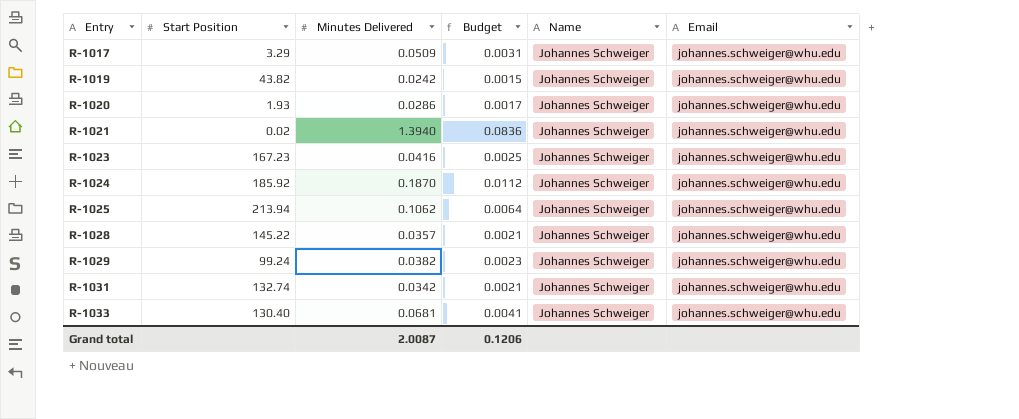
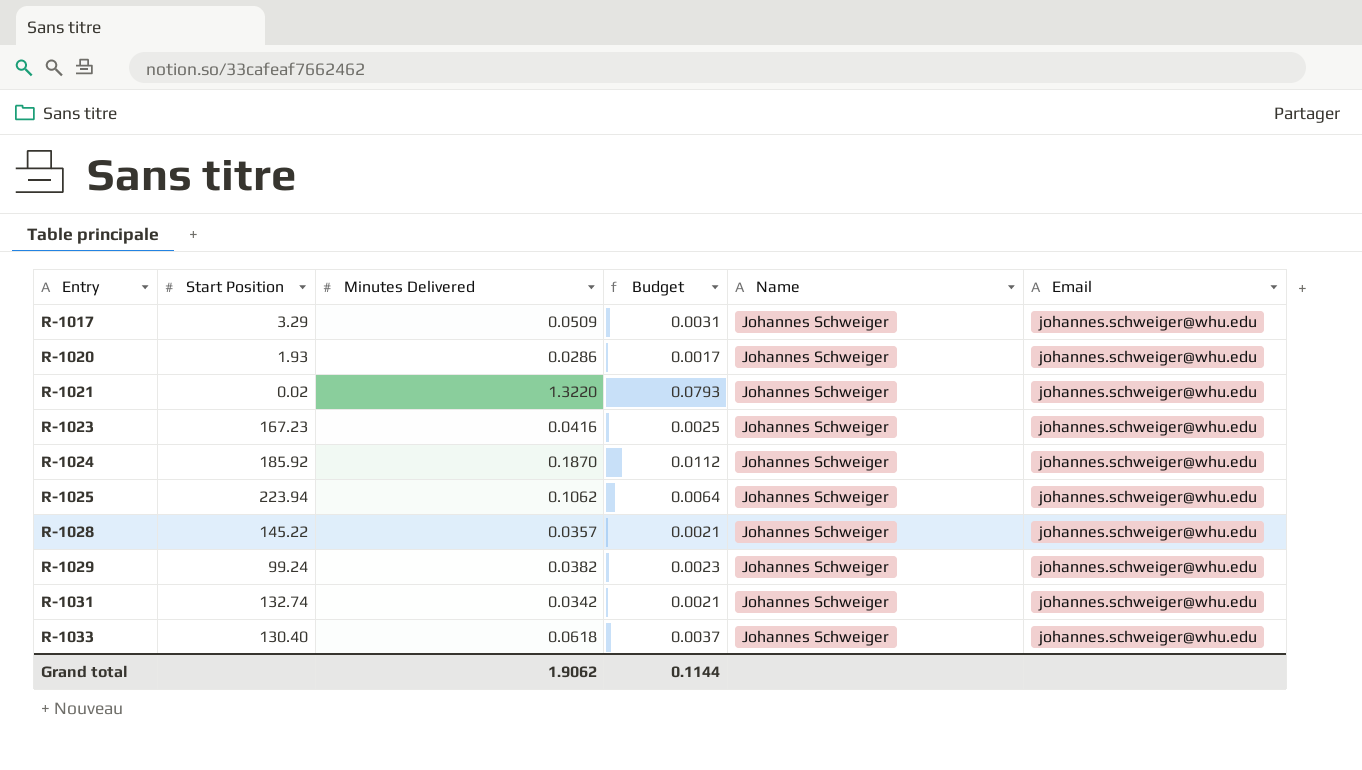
row R-1019: 43.82 | 0.0242 | 0.0015 | Johannes Schweiger | johannes.schweiger@whu.edu -> none
R-1021 | Minutes Delivered: 1.3940 -> 1.3220
R-1021 | Budget: 0.0836 -> 0.0793
R-1025 | Start Position: 213.94 -> 223.94
R-1033 | Minutes Delivered: 0.0681 -> 0.0618
R-1033 | Budget: 0.0041 -> 0.0037
Grand total | Minutes Delivered: 2.0087 -> 1.9062
Grand total | Budget: 0.1206 -> 0.1144

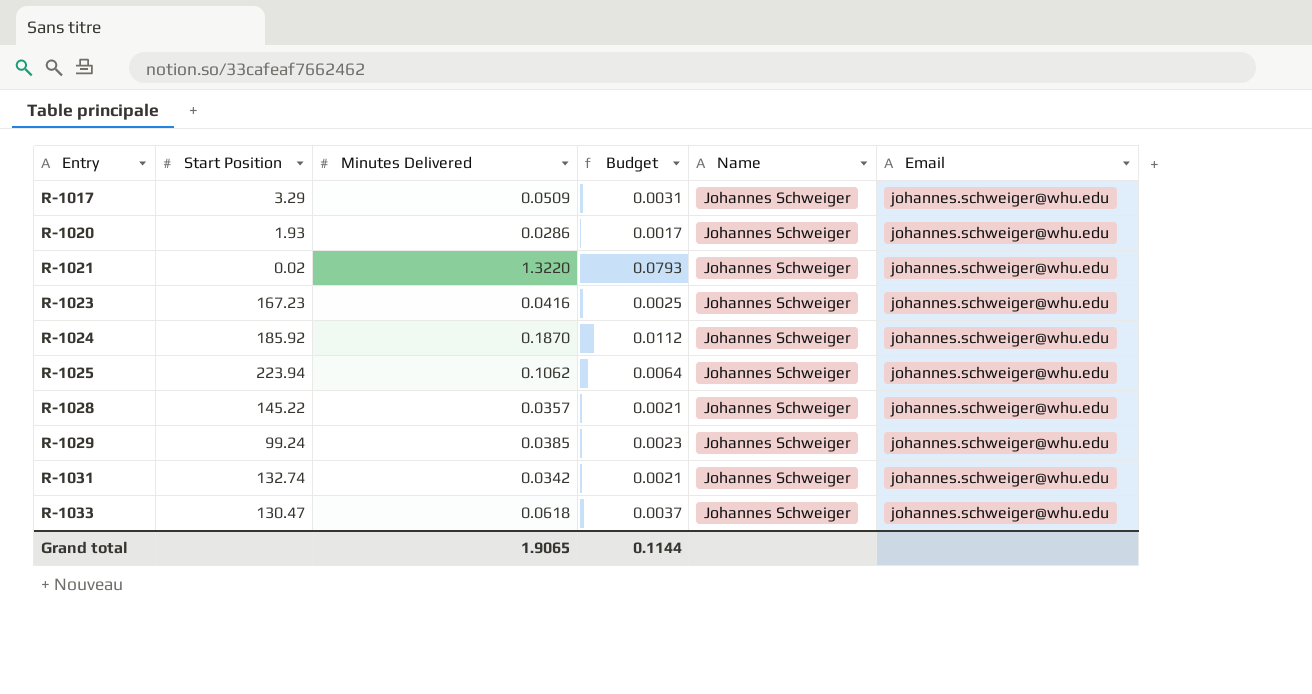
R-1029 | Minutes Delivered: 0.0382 -> 0.0385
R-1033 | Start Position: 130.40 -> 130.47
Grand total | Minutes Delivered: 1.9062 -> 1.9065

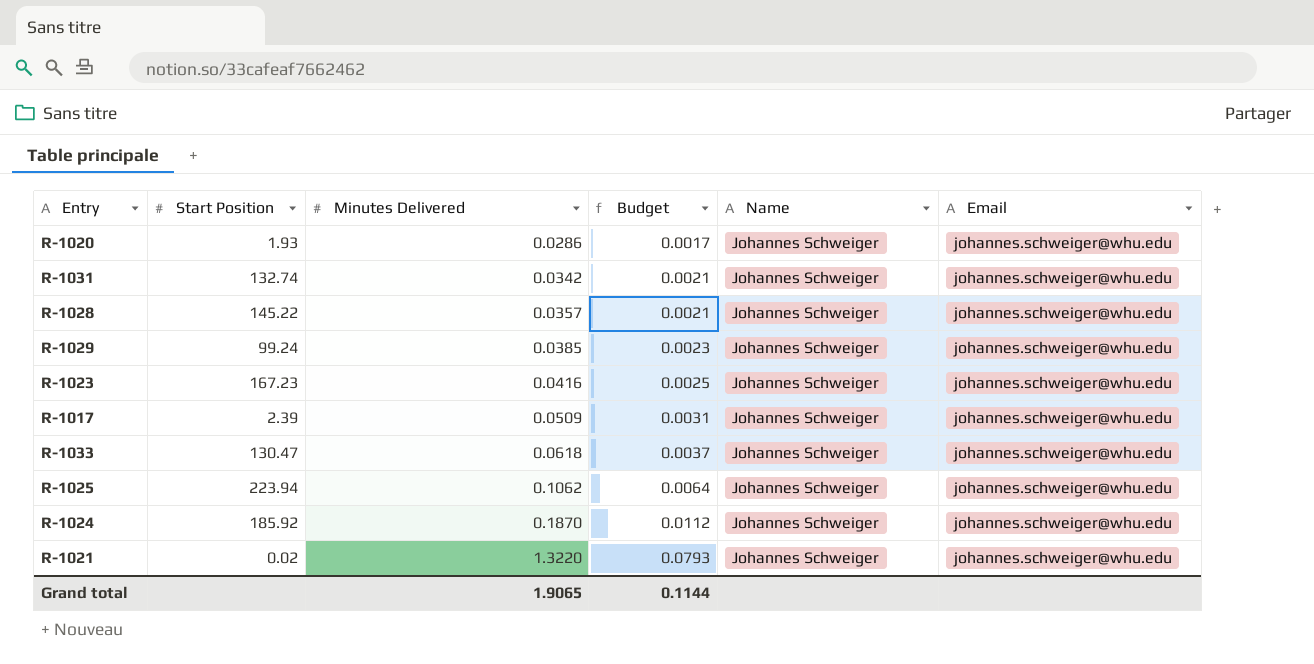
row order: Entry ascending -> Minutes Delivered ascending
R-1017 | Start Position: 3.29 -> 2.39

